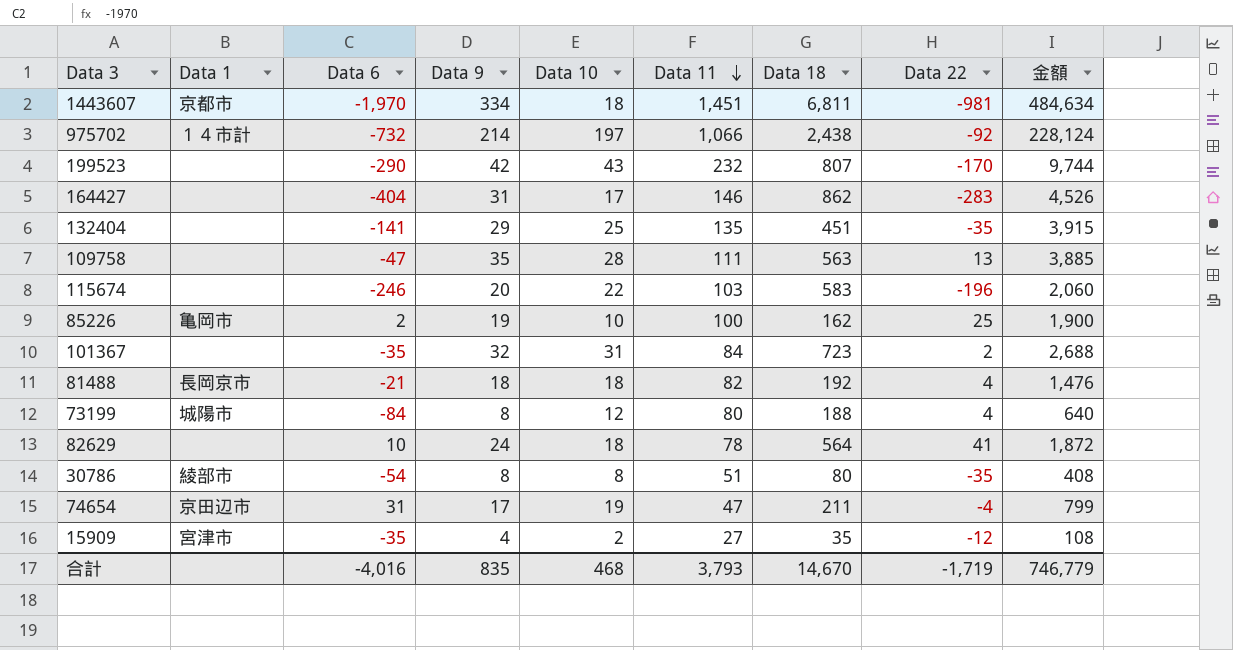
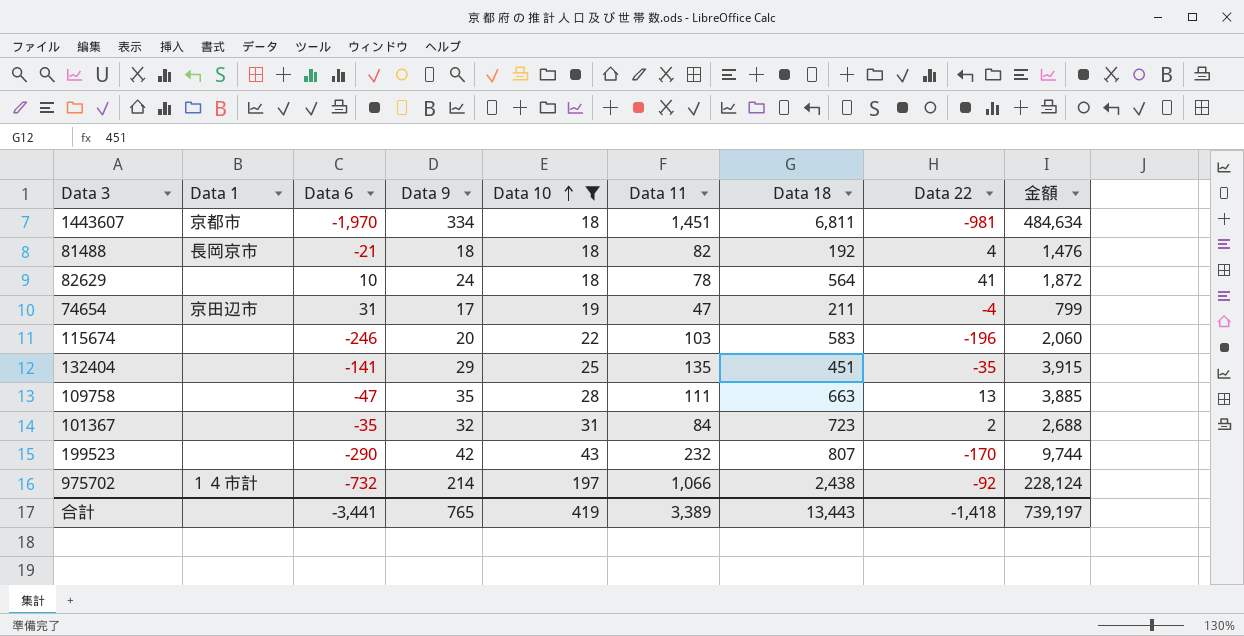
filter: none -> Data 10 >= 18
row order: Data 11 descending -> Data 10 ascending
109758 | Data 18: 563 -> 663
合計 | Data 6: -4,016 -> -3,441
合計 | Data 9: 835 -> 765
合計 | Data 10: 468 -> 419
合計 | Data 11: 3,793 -> 3,389
合計 | Data 18: 14,670 -> 13,443
合計 | Data 22: -1,719 -> -1,418
合計 | 金額: 746,779 -> 739,197

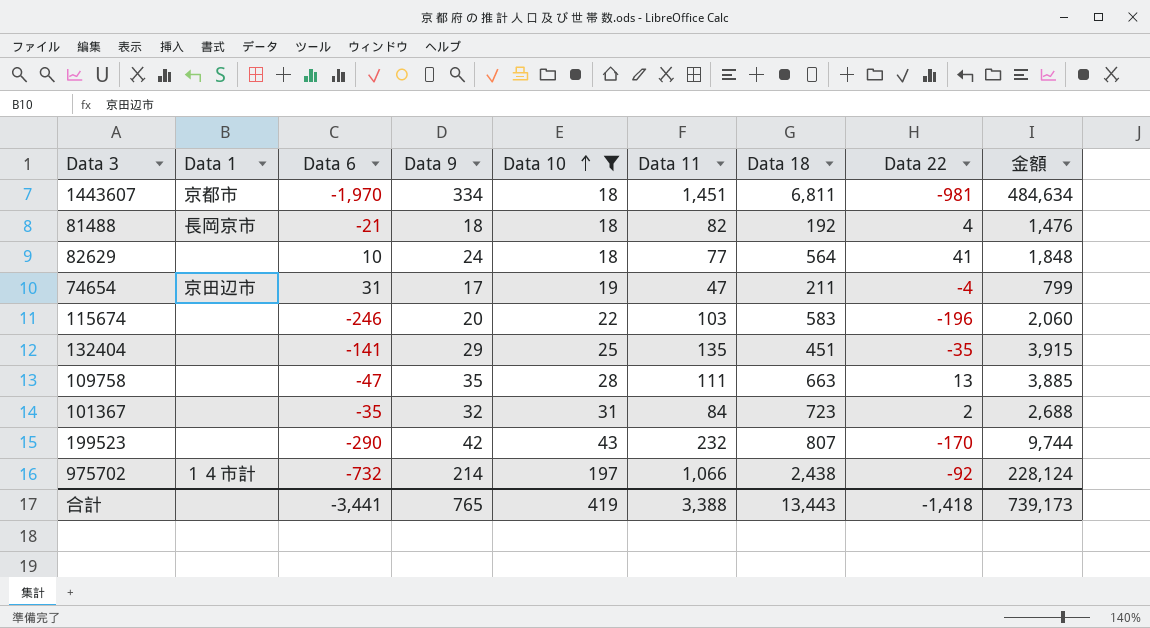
82629 | Data 11: 78 -> 77
82629 | 金額: 1,872 -> 1,848
合計 | Data 11: 3,389 -> 3,388
合計 | 金額: 739,197 -> 739,173

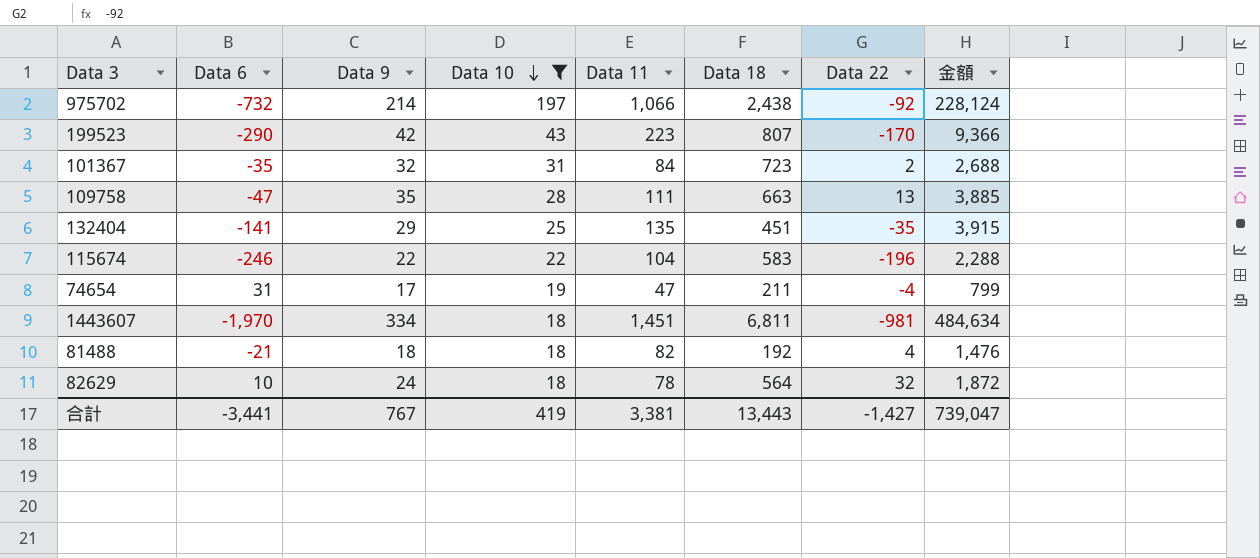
row order: Data 10 ascending -> Data 10 descending
column Data 1 | position: 2 -> none
199523 | Data 11: 232 -> 223
199523 | 金額: 9,744 -> 9,366
115674 | Data 9: 20 -> 22
115674 | Data 11: 103 -> 104
115674 | 金額: 2,060 -> 2,288
82629 | Data 11: 77 -> 78
82629 | Data 22: 41 -> 32
82629 | 金額: 1,848 -> 1,872
合計 | Data 9: 765 -> 767
合計 | Data 11: 3,388 -> 3,381
合計 | Data 22: -1,418 -> -1,427
合計 | 金額: 739,173 -> 739,047

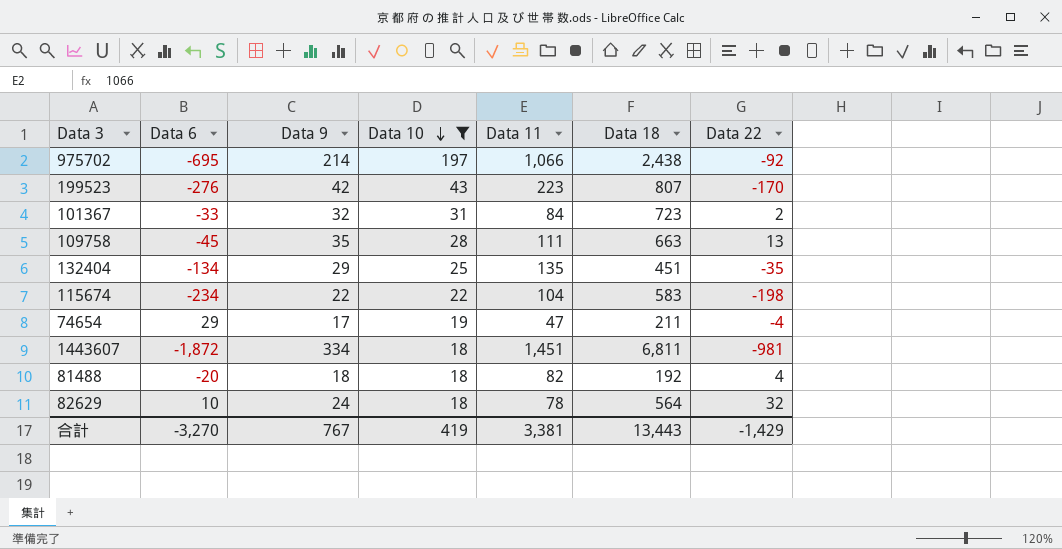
column 金額 | formula: [Data 9] * [Data 11] -> none
975702 | Data 6: -732 -> -695
199523 | Data 6: -290 -> -276
101367 | Data 6: -35 -> -33
109758 | Data 6: -47 -> -45
132404 | Data 6: -141 -> -134
115674 | Data 6: -246 -> -234
115674 | Data 22: -196 -> -198
74654 | Data 6: 31 -> 29
1443607 | Data 6: -1,970 -> -1,872
81488 | Data 6: -21 -> -20
合計 | Data 6: -3,441 -> -3,270
合計 | Data 22: -1,427 -> -1,429

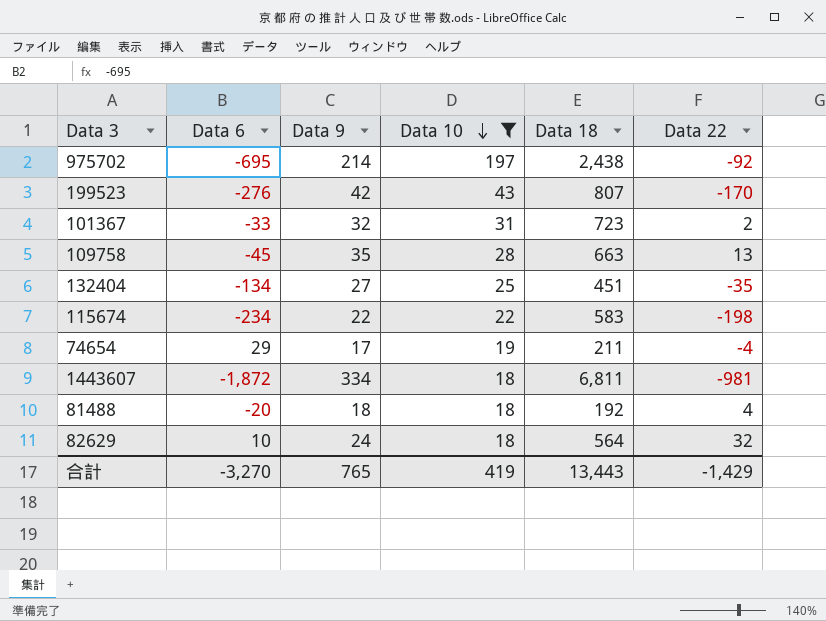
column Data 11 | position: 5 -> none
132404 | Data 9: 29 -> 27
合計 | Data 9: 767 -> 765

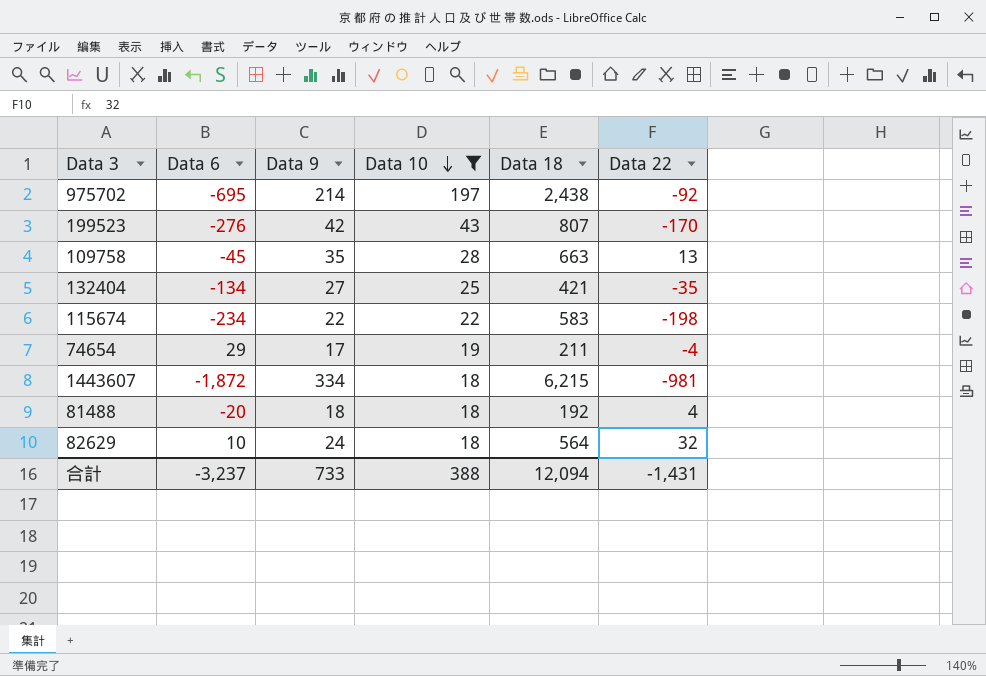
row 101367: -33 | 32 | 31 | 723 | 2 -> none
132404 | Data 18: 451 -> 421
1443607 | Data 18: 6,811 -> 6,215
合計 | Data 6: -3,270 -> -3,237
合計 | Data 9: 765 -> 733
合計 | Data 10: 419 -> 388
合計 | Data 18: 13,443 -> 12,094
合計 | Data 22: -1,429 -> -1,431

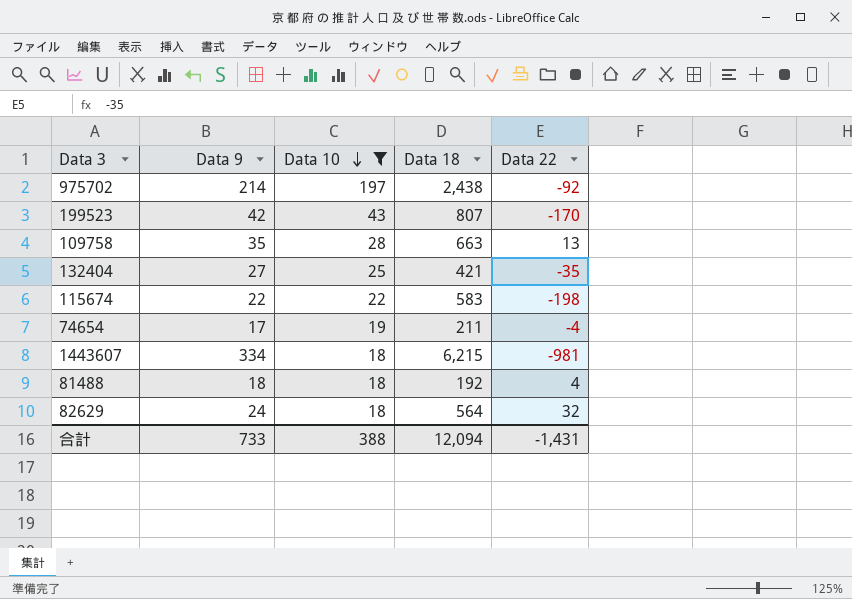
column Data 6 | position: 2 -> none

